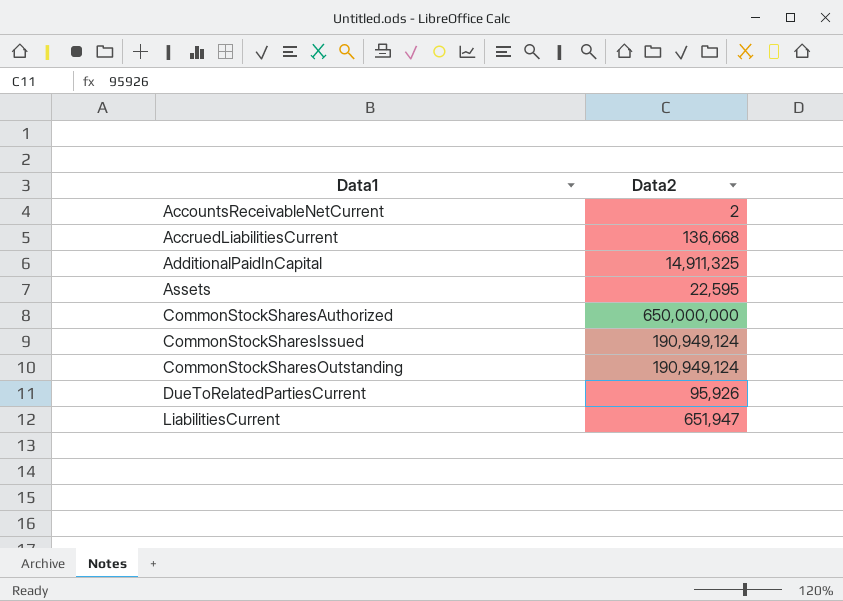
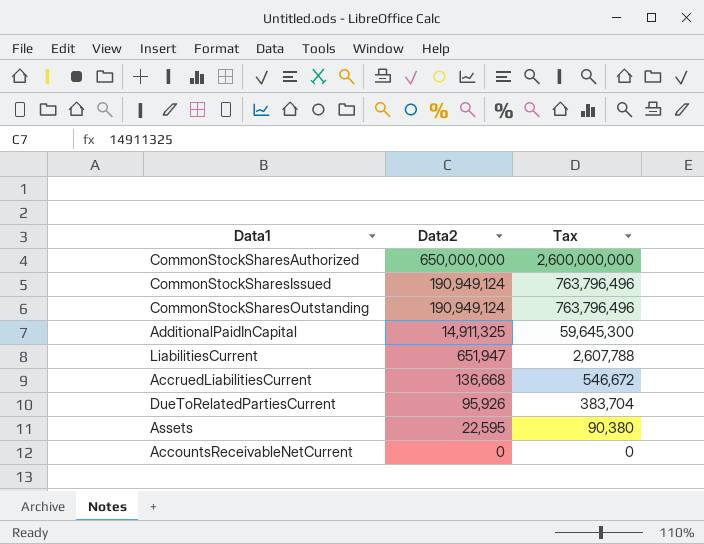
row order: Data1 ascending -> Data2 descending
column Tax | formula: none -> [Data2] * 4
AccountsReceivableNetCurrent | Data2: 2 -> 0

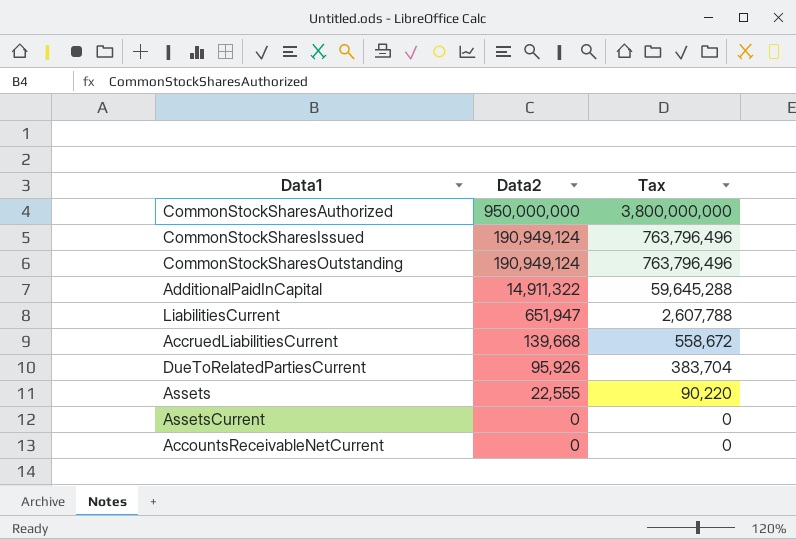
CommonStockSharesAuthorized | Data2: 650,000,000 -> 950,000,000
CommonStockSharesAuthorized | Tax: 2,600,000,000 -> 3,800,000,000
AdditionalPaidInCapital | Data2: 14,911,325 -> 14,911,322
AdditionalPaidInCapital | Tax: 59,645,300 -> 59,645,288
AccruedLiabilitiesCurrent | Data2: 136,668 -> 139,668
AccruedLiabilitiesCurrent | Tax: 546,672 -> 558,672
Assets | Data2: 22,595 -> 22,555
Assets | Tax: 90,380 -> 90,220
row AssetsCurrent: none -> 0 | 0

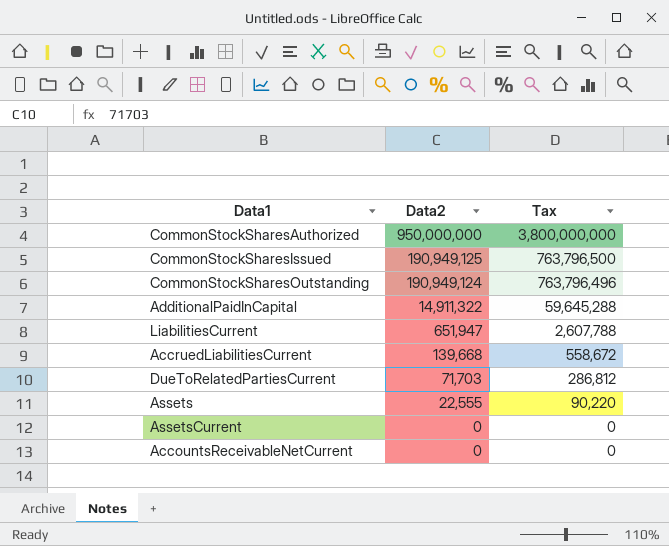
CommonStockSharesIssued | Data2: 190,949,124 -> 190,949,125
CommonStockSharesIssued | Tax: 763,796,496 -> 763,796,500
DueToRelatedPartiesCurrent | Data2: 95,926 -> 71,703
DueToRelatedPartiesCurrent | Tax: 383,704 -> 286,812

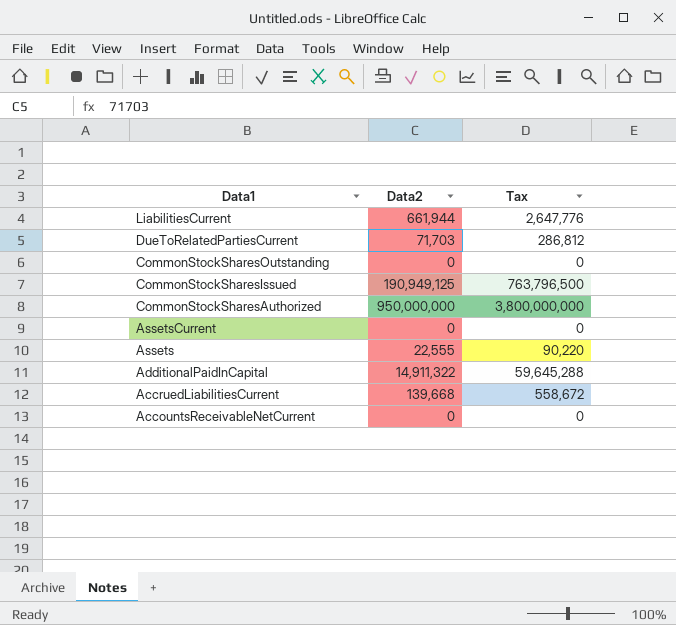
row order: Data2 descending -> Data1 descending
LiabilitiesCurrent | Data2: 651,947 -> 661,944
LiabilitiesCurrent | Tax: 2,607,788 -> 2,647,776
CommonStockSharesOutstanding | Data2: 190,949,124 -> 0
CommonStockSharesOutstanding | Tax: 763,796,496 -> 0

